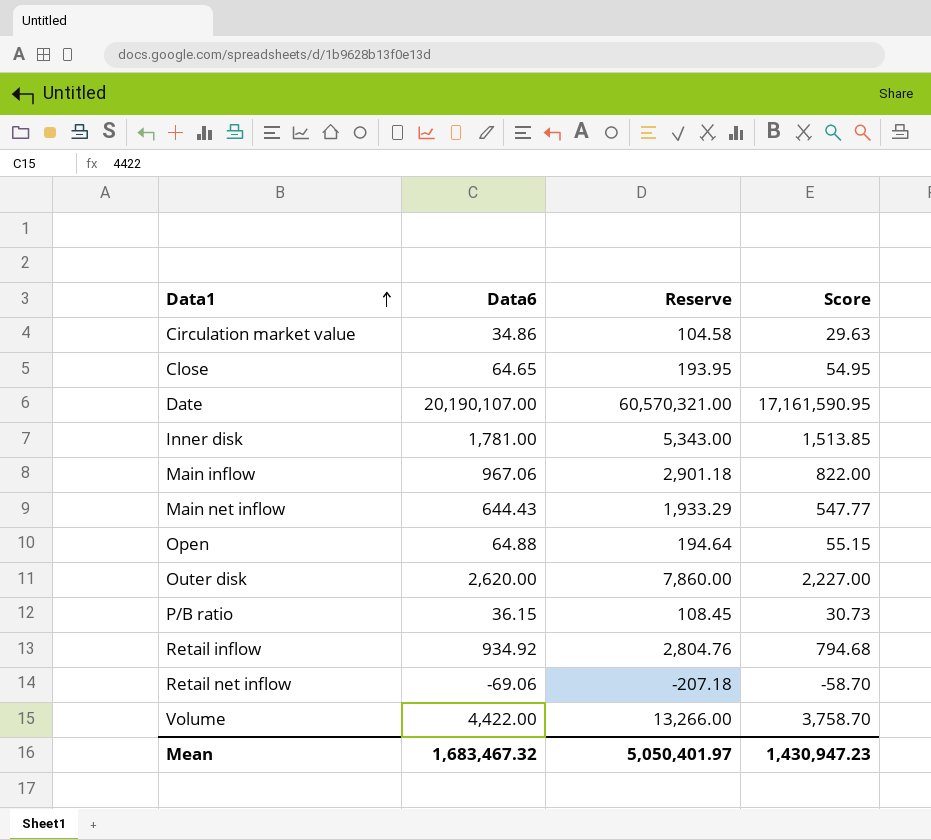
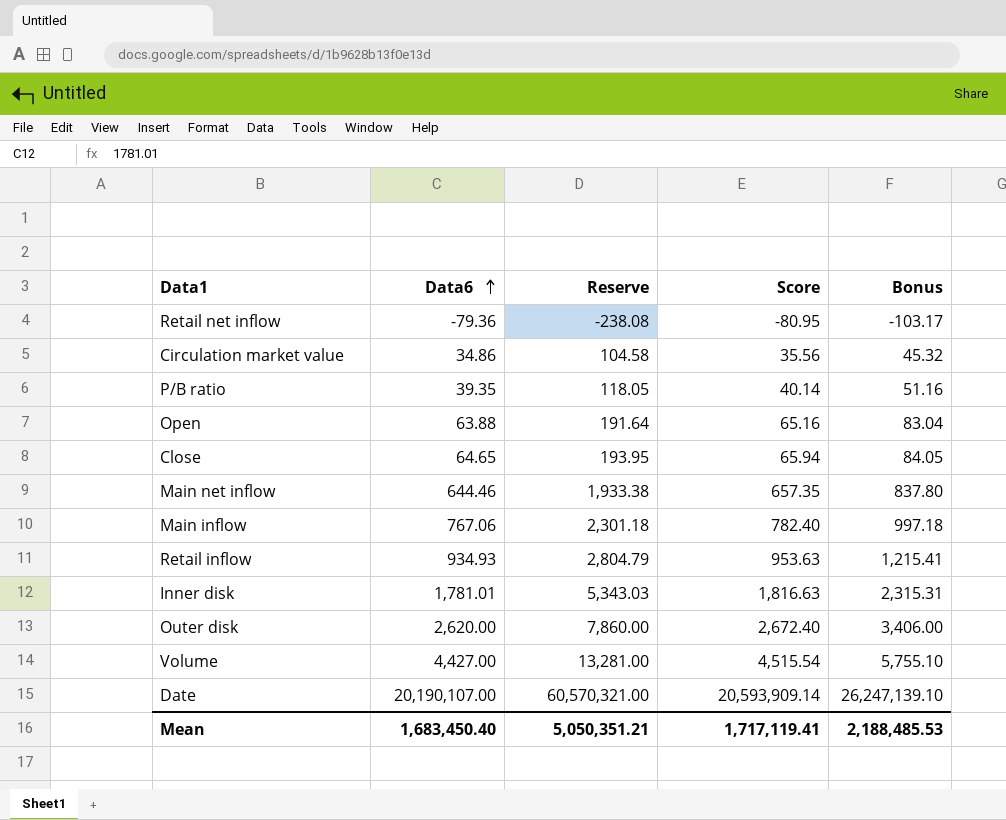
row order: Data1 ascending -> Data6 ascending
column Score | formula: [Data6] * 0.85 -> [Data6] * 1.02
column Bonus | formula: none -> [Data6] * 1.3
Retail net inflow | Data6: -69.06 -> -79.36
Retail net inflow | Reserve: -207.18 -> -238.08
P/B ratio | Data6: 36.15 -> 39.35
P/B ratio | Reserve: 108.45 -> 118.05
Open | Data6: 64.88 -> 63.88
Open | Reserve: 194.64 -> 191.64
Main net inflow | Data6: 644.43 -> 644.46
Main net inflow | Reserve: 1,933.29 -> 1,933.38
Main inflow | Data6: 967.06 -> 767.06
Main inflow | Reserve: 2,901.18 -> 2,301.18
Retail inflow | Data6: 934.92 -> 934.93
Retail inflow | Reserve: 2,804.76 -> 2,804.79
Inner disk | Data6: 1,781.00 -> 1,781.01
Inner disk | Reserve: 5,343.00 -> 5,343.03
Volume | Data6: 4,422.00 -> 4,427.00
Volume | Reserve: 13,266.00 -> 13,281.00
Mean | Data6: 1,683,467.32 -> 1,683,450.40
Mean | Reserve: 5,050,401.97 -> 5,050,351.21
Mean | Score: 1,430,947.23 -> 1,717,119.41

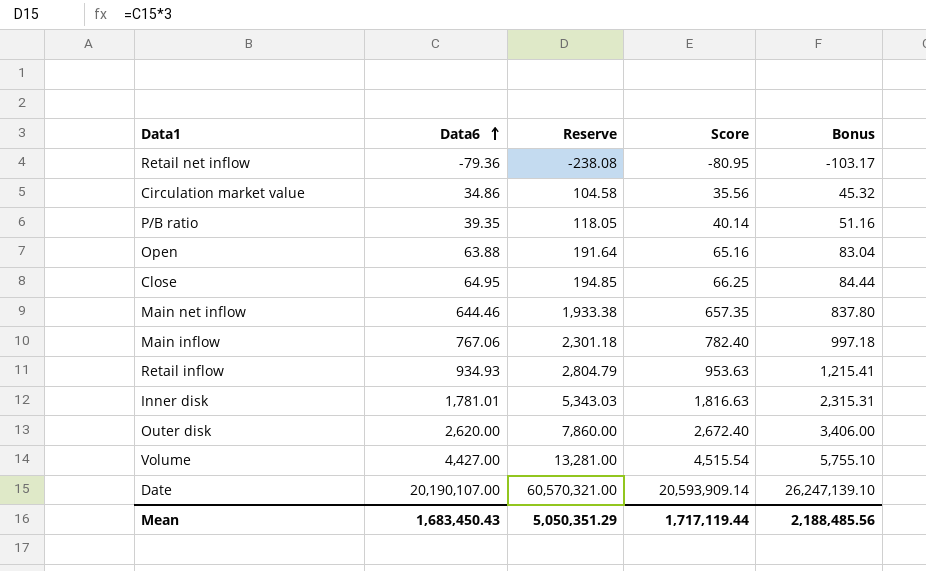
Close | Data6: 64.65 -> 64.95
Close | Reserve: 193.95 -> 194.85
Close | Score: 65.94 -> 66.25
Close | Bonus: 84.05 -> 84.44
Mean | Data6: 1,683,450.40 -> 1,683,450.43
Mean | Reserve: 5,050,351.21 -> 5,050,351.29
Mean | Score: 1,717,119.41 -> 1,717,119.44
Mean | Bonus: 2,188,485.53 -> 2,188,485.56

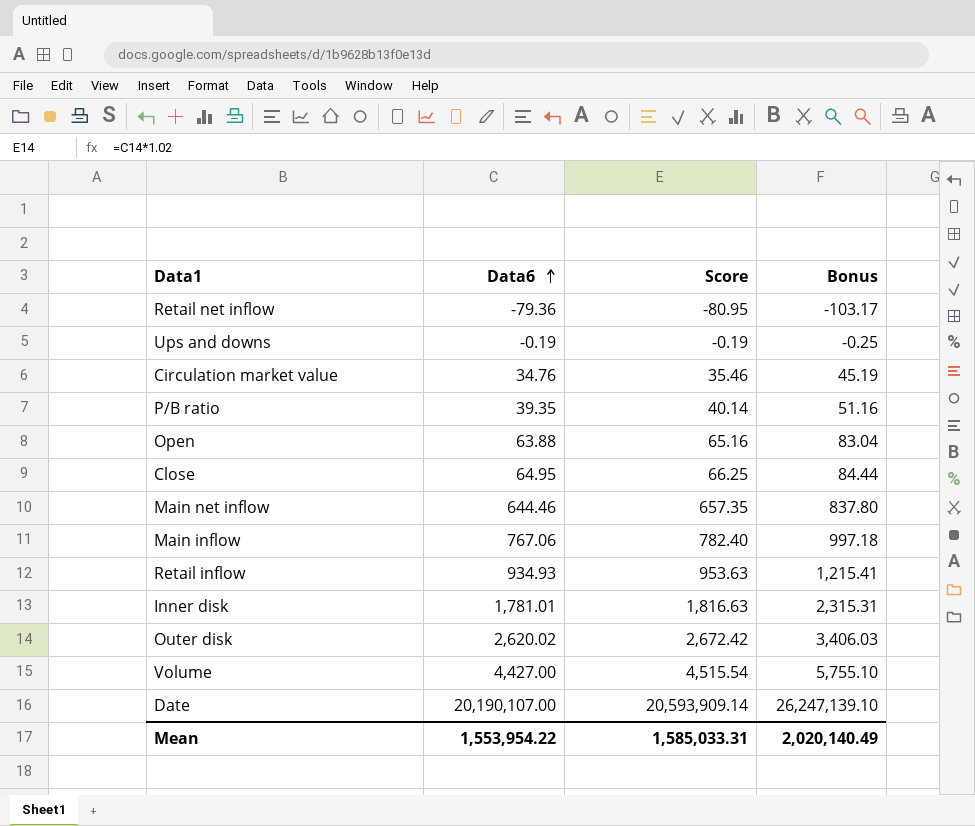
column Reserve | formula: [Data6] * 3 -> none
row Ups and downs: none -> -0.19 | -0.19 | -0.25
Circulation market value | Data6: 34.86 -> 34.76
Circulation market value | Score: 35.56 -> 35.46
Circulation market value | Bonus: 45.32 -> 45.19
Outer disk | Data6: 2,620.00 -> 2,620.02
Outer disk | Score: 2,672.40 -> 2,672.42
Outer disk | Bonus: 3,406.00 -> 3,406.03
Mean | Data6: 1,683,450.43 -> 1,553,954.22
Mean | Score: 1,717,119.44 -> 1,585,033.31
Mean | Bonus: 2,188,485.56 -> 2,020,140.49

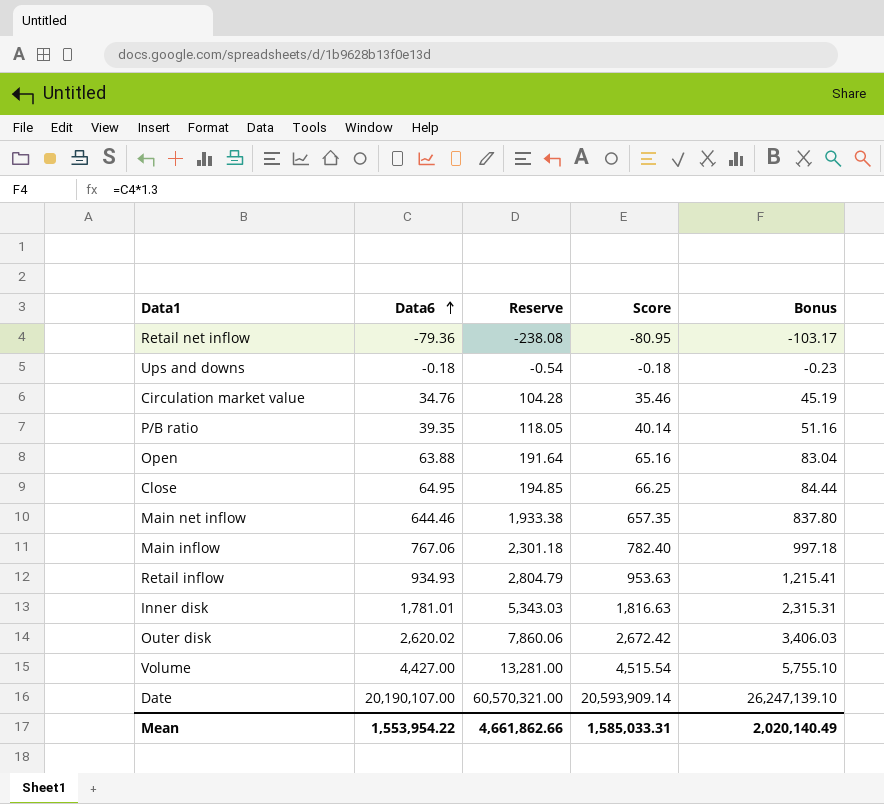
column Reserve | formula: none -> [Data6] * 3
Ups and downs | Data6: -0.19 -> -0.18
Ups and downs | Score: -0.19 -> -0.18
Ups and downs | Bonus: -0.25 -> -0.23

